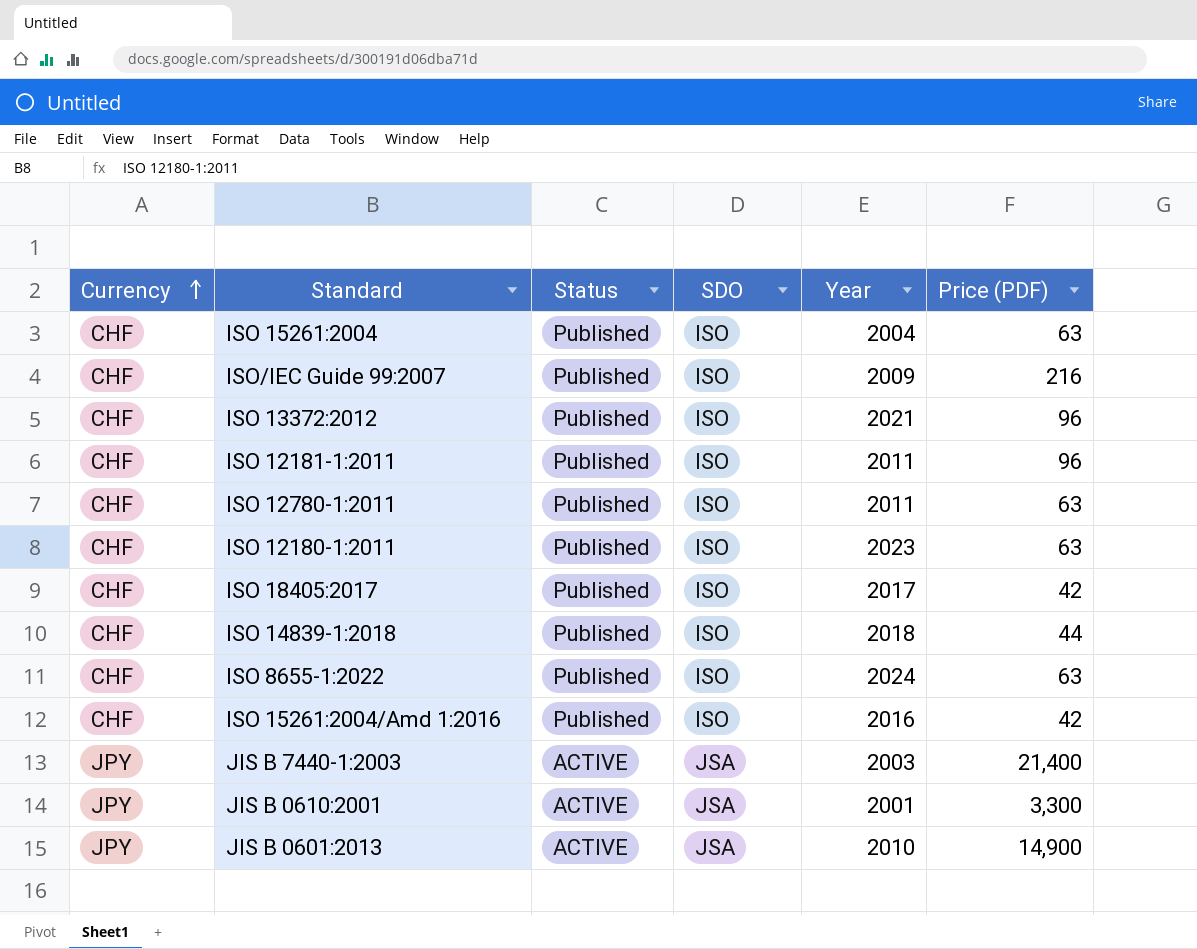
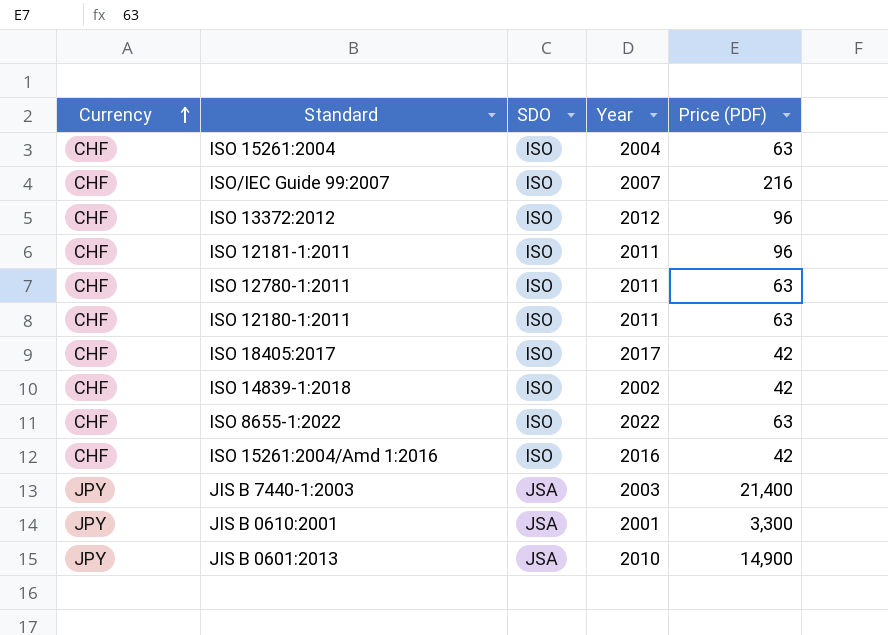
column Status | position: 3 -> none
ISO/IEC Guide 99:2007 | Year: 2009 -> 2007
ISO 13372:2012 | Year: 2021 -> 2012
ISO 12180-1:2011 | Year: 2023 -> 2011
ISO 14839-1:2018 | Year: 2018 -> 2002
ISO 14839-1:2018 | Price (PDF): 44 -> 42
ISO 8655-1:2022 | Year: 2024 -> 2022

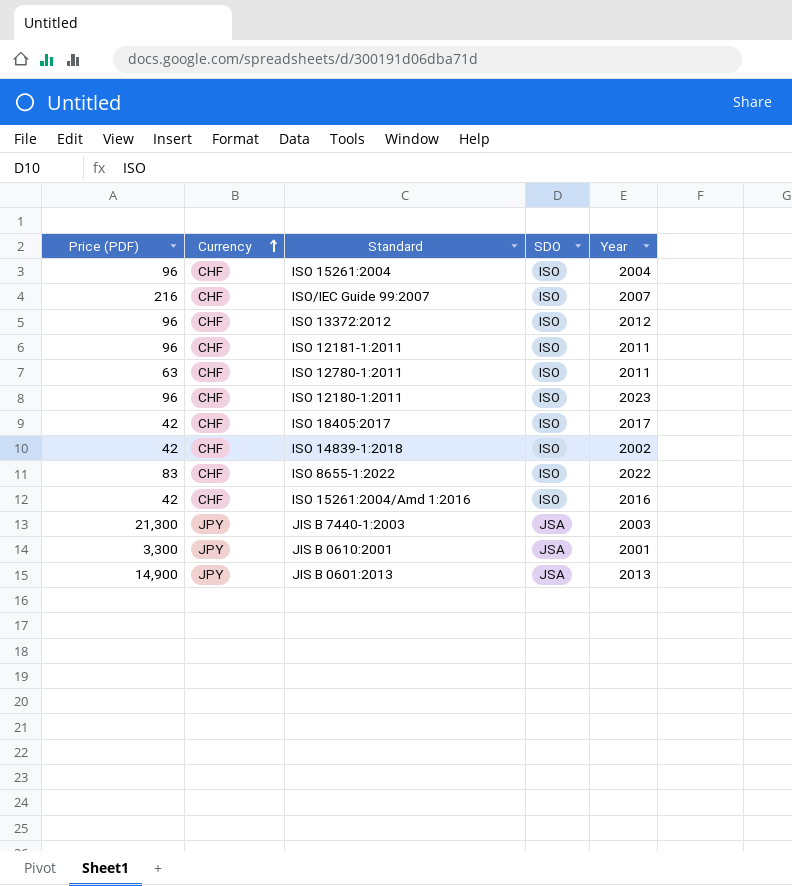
column Price (PDF) | position: 5 -> 1
ISO 15261:2004 | Price (PDF): 63 -> 96
ISO 12180-1:2011 | Price (PDF): 63 -> 96
ISO 12180-1:2011 | Year: 2011 -> 2023
ISO 8655-1:2022 | Price (PDF): 63 -> 83
JIS B 7440-1:2003 | Price (PDF): 21,400 -> 21,300
JIS B 0601:2013 | Year: 2010 -> 2013

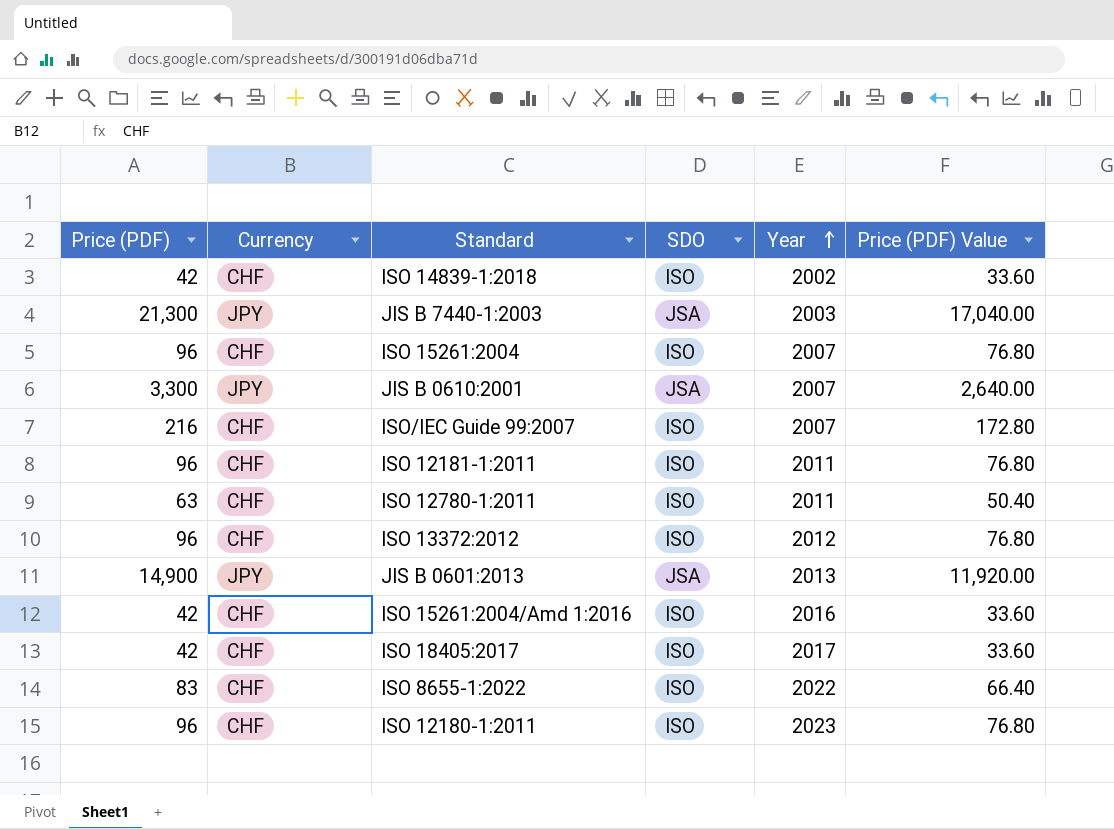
row order: Currency ascending -> Year ascending
column Price (PDF) Value | formula: none -> [Price (PDF)] * 0.8
ISO 15261:2004 | Year: 2004 -> 2007
JIS B 0610:2001 | Year: 2001 -> 2007

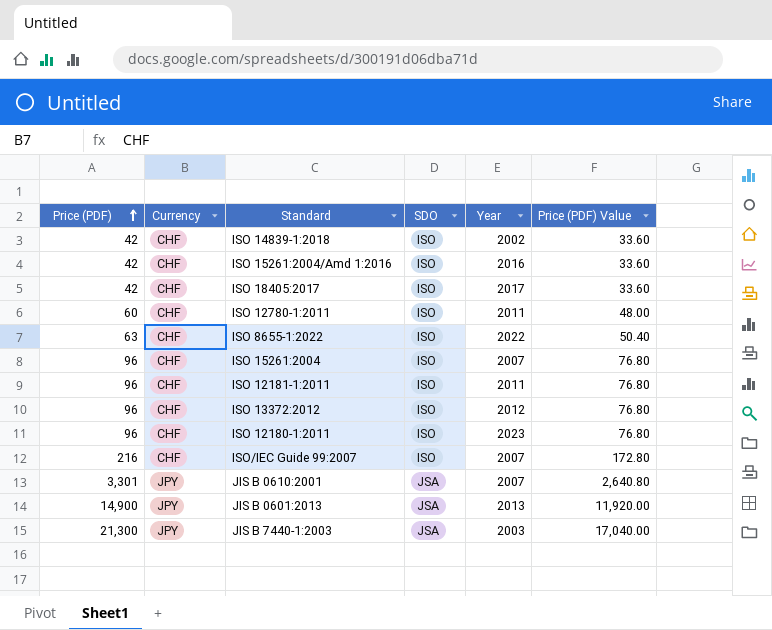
row order: Year ascending -> Price (PDF) ascending
ISO 12780-1:2011 | Price (PDF): 63 -> 60
ISO 12780-1:2011 | Price (PDF) Value: 50.40 -> 48.00
ISO 8655-1:2022 | Price (PDF): 83 -> 63
ISO 8655-1:2022 | Price (PDF) Value: 66.40 -> 50.40
JIS B 0610:2001 | Price (PDF): 3,300 -> 3,301
JIS B 0610:2001 | Price (PDF) Value: 2,640.00 -> 2,640.80

